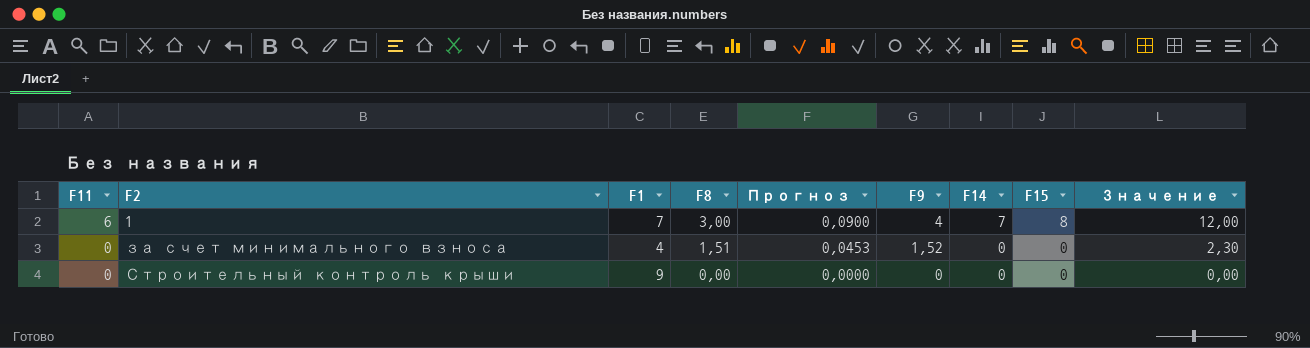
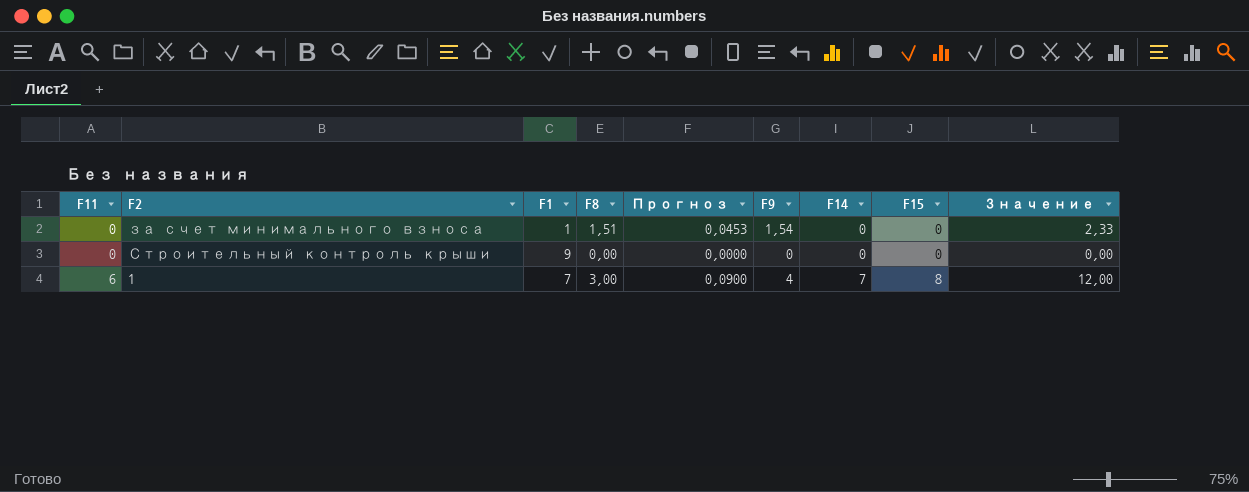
row order: F11 descending -> F11 ascending
за счет минимального взноса | F1: 4 -> 1
за счет минимального взноса | F9: 1,52 -> 1,54
за счет минимального взноса | Значение: 2,30 -> 2,33

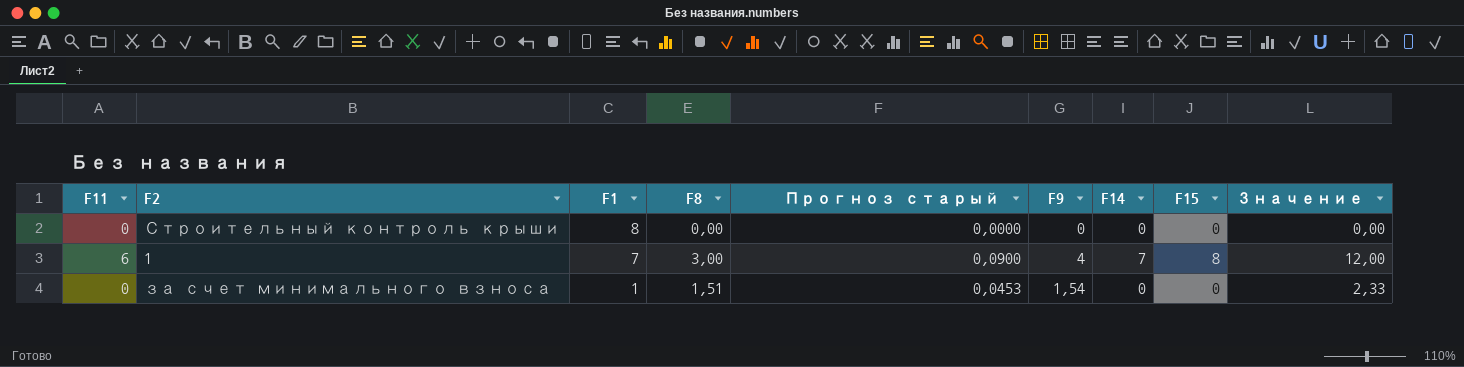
row order: F11 ascending -> F1 descending
column name: Прогноз -> Прогноз старый
Строительный контроль крыши | F1: 9 -> 8

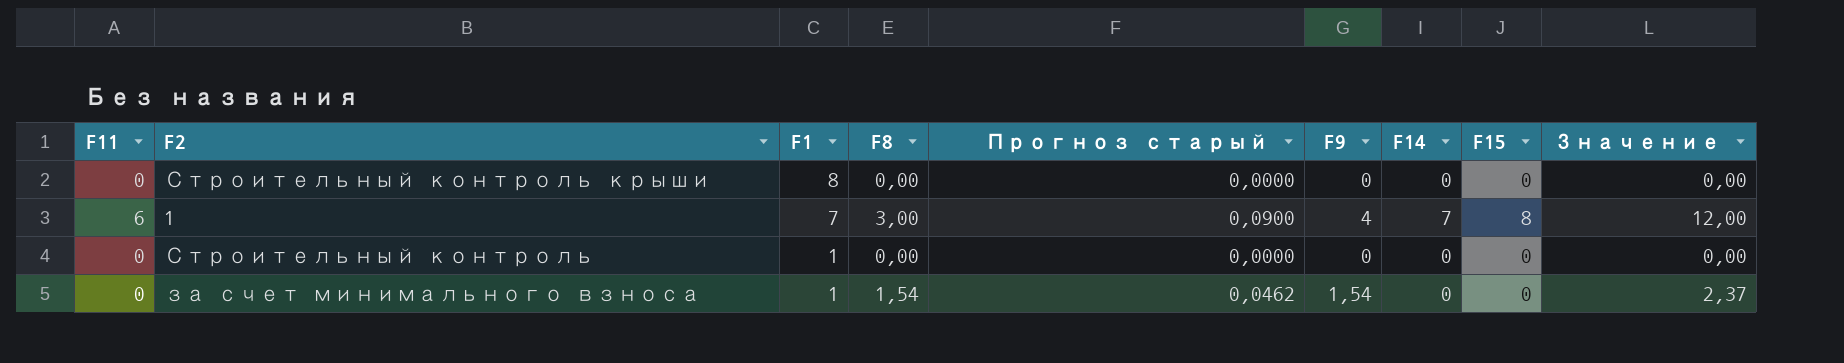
row Строительный контроль: none -> 0 | 1 | 0,00 | 0,0000 | 0 | 0 | 0 | 0,00
за счет минимального взноса | F8: 1,51 -> 1,54
за счет минимального взноса | Прогноз старый: 0,0453 -> 0,0462
за счет минимального взноса | Значение: 2,33 -> 2,37

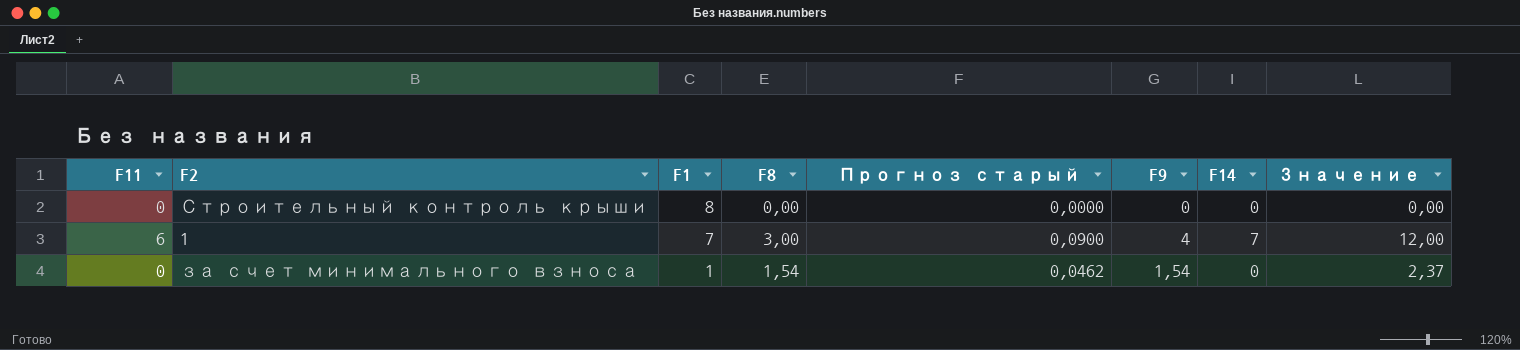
column F15 | position: 8 -> none
row Строительный контроль: 0 | 1 | 0,00 | 0,0000 | 0 | 0 | 0 | 0,00 -> none

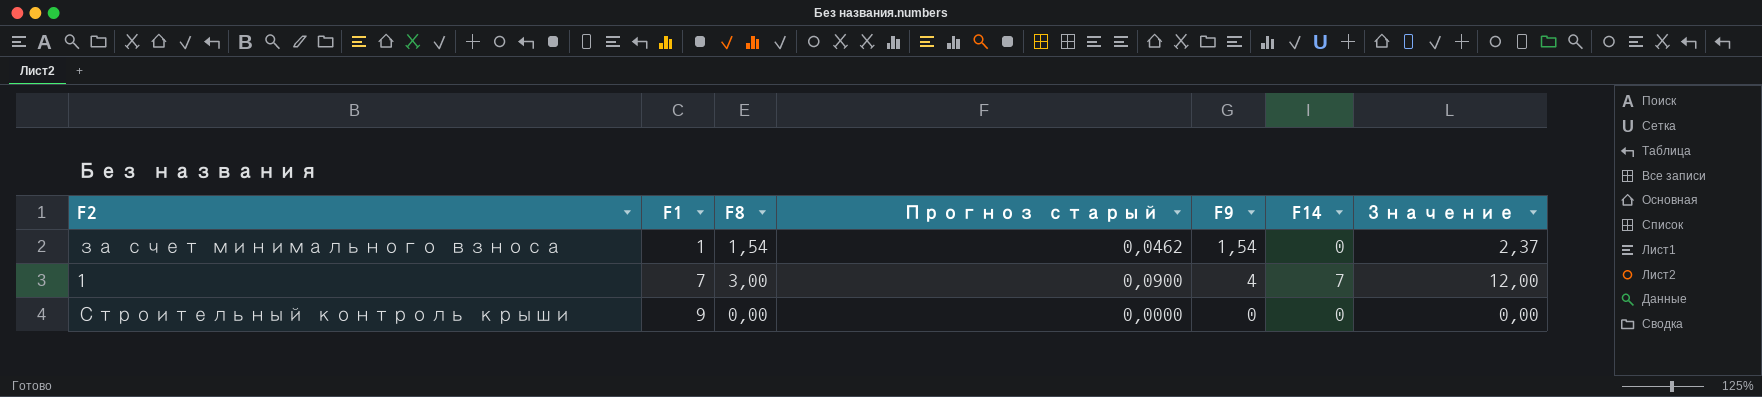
row order: F1 descending -> F1 ascending
column F11 | position: 1 -> none
Строительный контроль крыши | F1: 8 -> 9

